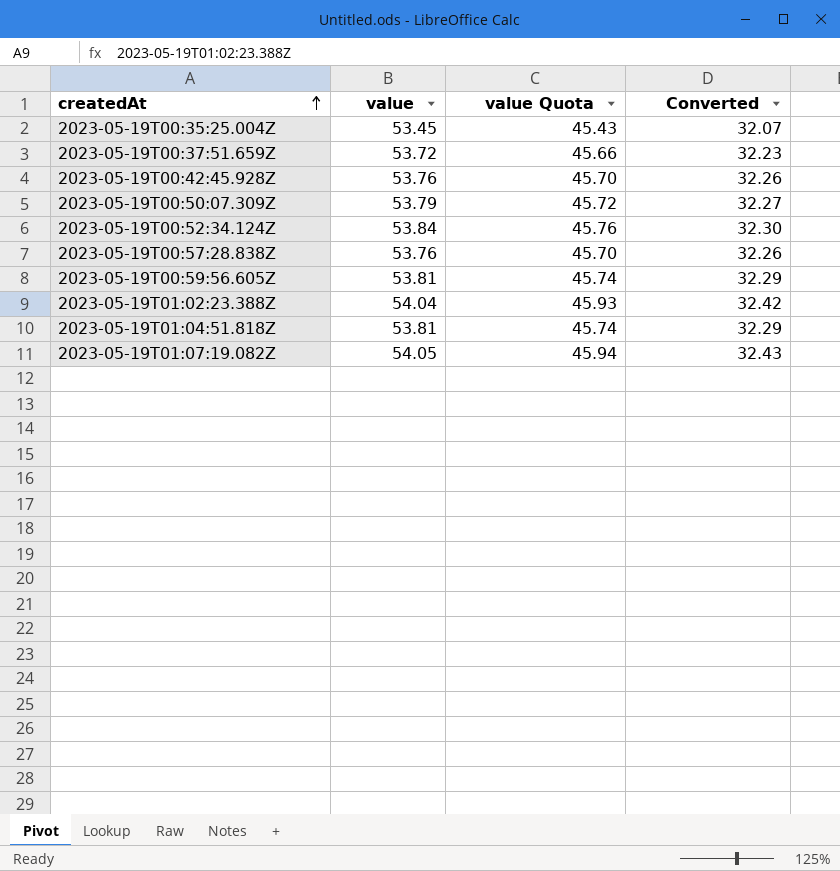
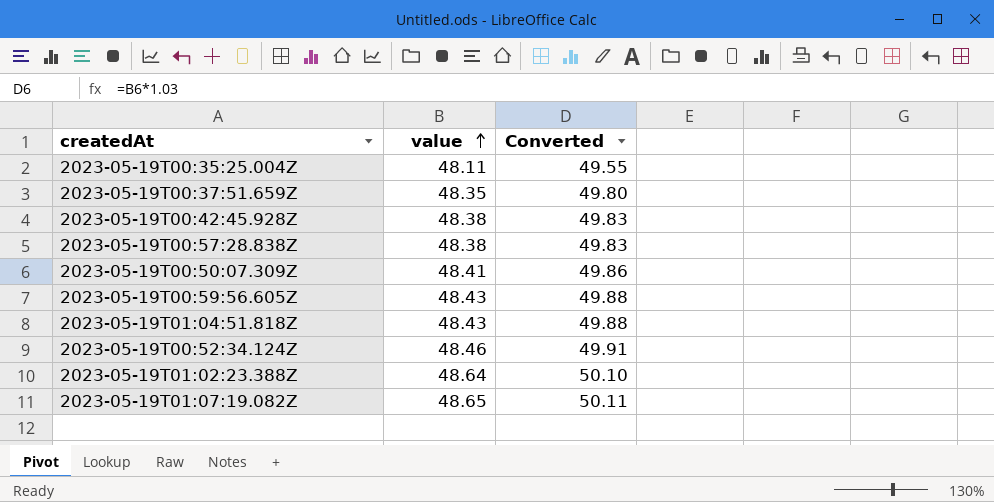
row order: createdAt ascending -> value ascending
column value Quota | formula: [value] * 0.85 -> none
column Converted | formula: [value] * 0.6 -> [value] * 1.03
2023-05-19T00:35:25.004Z | value: 53.45 -> 48.11
2023-05-19T00:37:51.659Z | value: 53.72 -> 48.35
2023-05-19T00:42:45.928Z | value: 53.76 -> 48.38
2023-05-19T00:57:28.838Z | value: 53.76 -> 48.38
2023-05-19T00:50:07.309Z | value: 53.79 -> 48.41
2023-05-19T00:59:56.605Z | value: 53.81 -> 48.43
2023-05-19T01:04:51.818Z | value: 53.81 -> 48.43
2023-05-19T00:52:34.124Z | value: 53.84 -> 48.46
2023-05-19T01:02:23.388Z | value: 54.04 -> 48.64
2023-05-19T01:07:19.082Z | value: 54.05 -> 48.65

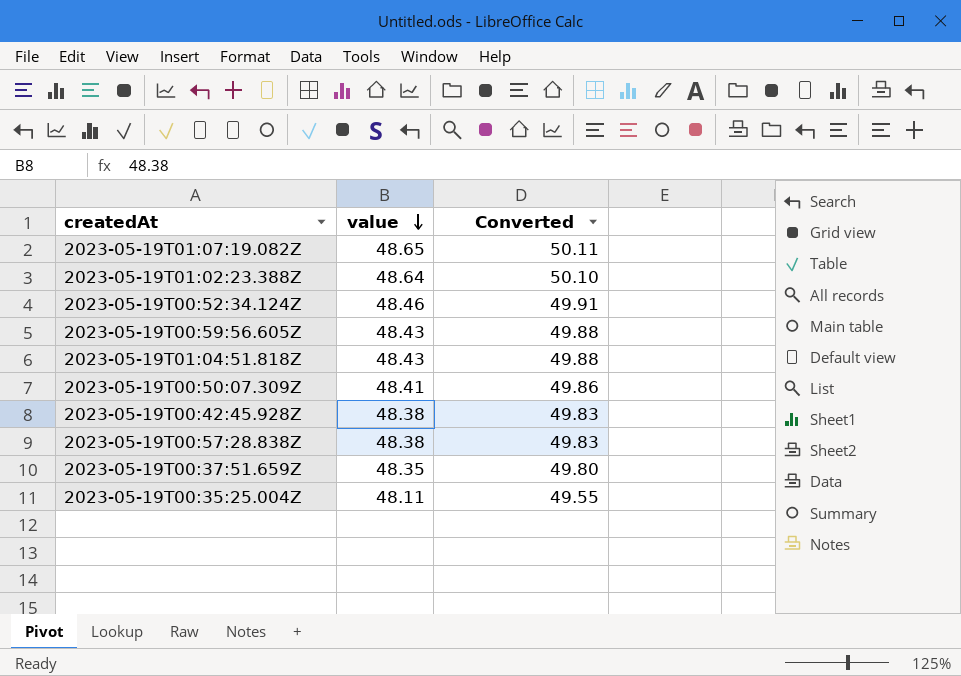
row order: value ascending -> value descending

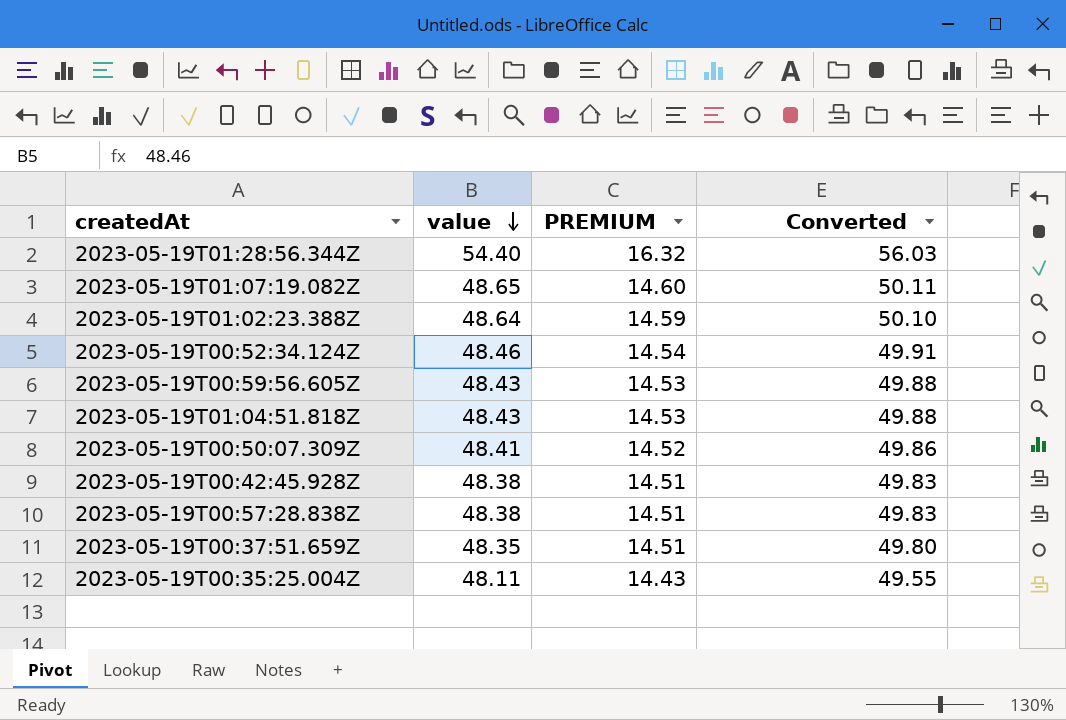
column PREMIUM | formula: none -> [value] * 0.3
row 2023-05-19T01:28:56.344Z: none -> 54.40 | 16.32 | 56.03

